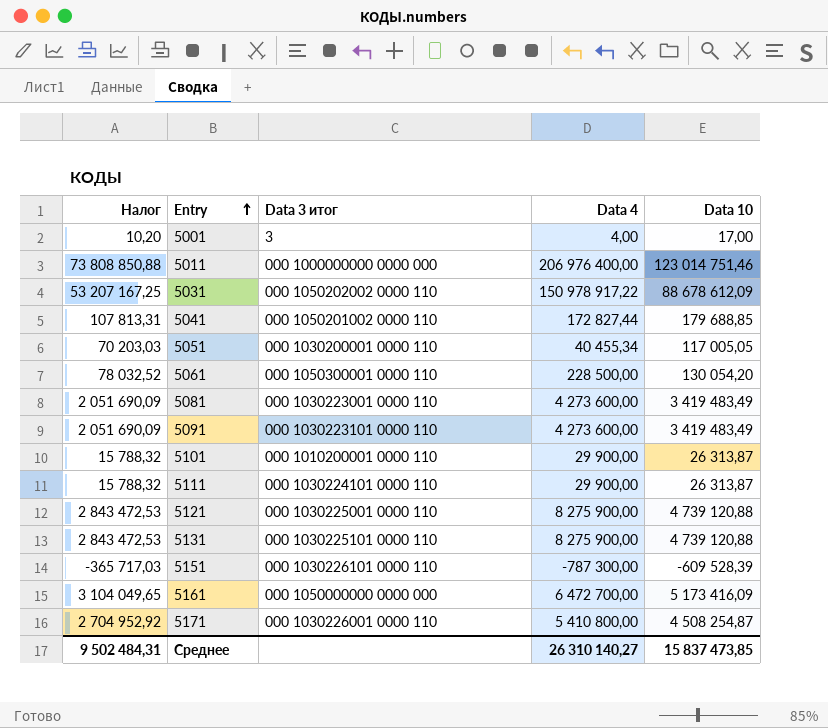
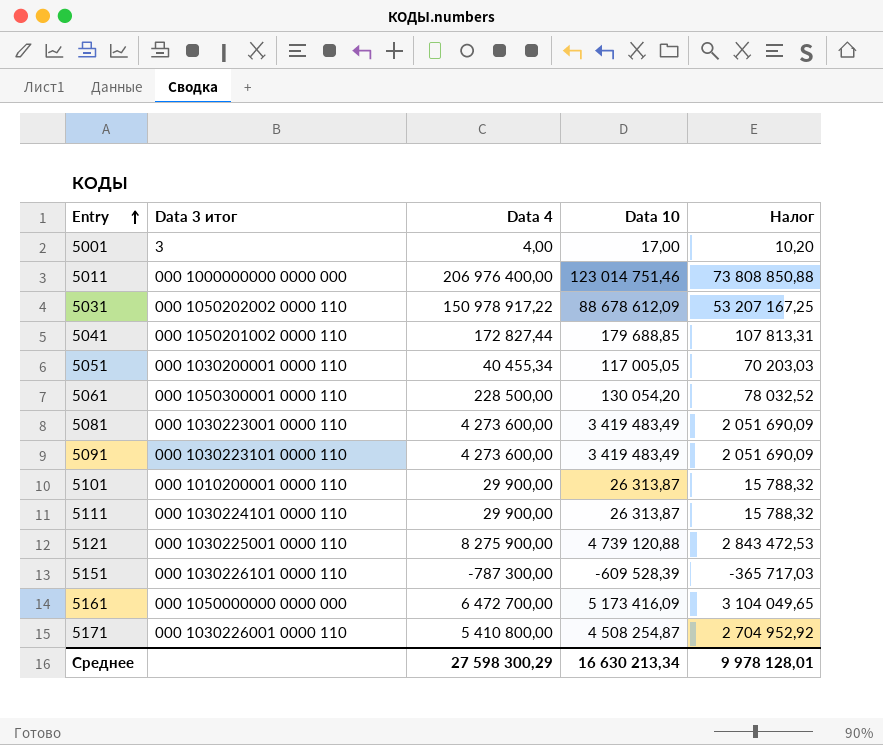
column Налог | position: 1 -> 5
row 5131: 2 843 472,53 | 000 1030225101 0000 110 | 8 275 900,00 | 4 739 120,88 -> none
Среднее | Data 4: 26 310 140,27 -> 27 598 300,29
Среднее | Data 10: 15 837 473,85 -> 16 630 213,34
Среднее | Налог: 9 502 484,31 -> 9 978 128,01

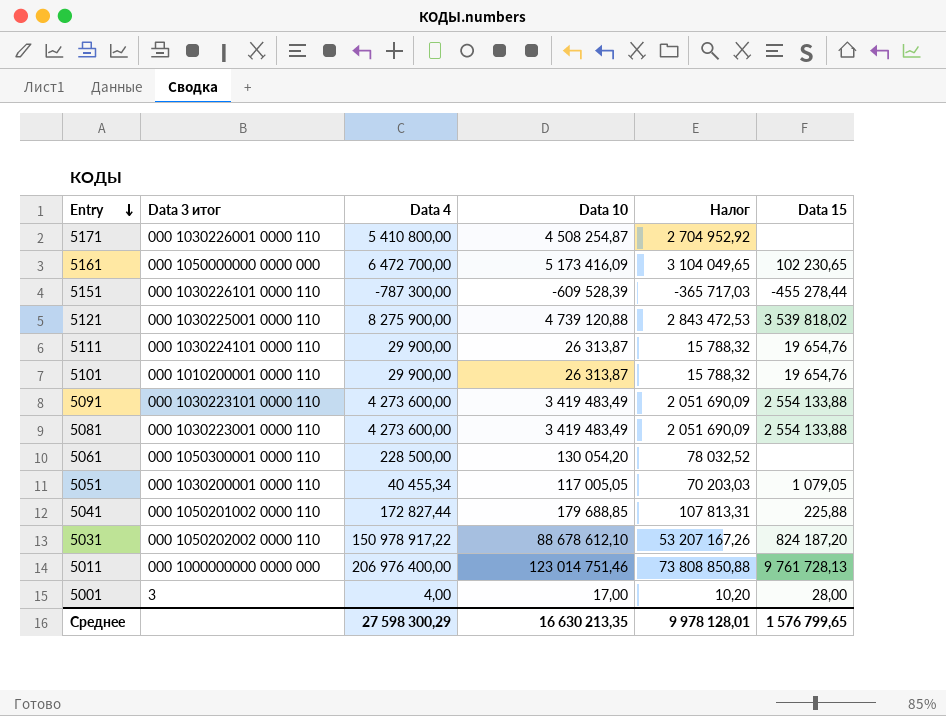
row order: Entry ascending -> Entry descending
column Data 15 | position: none -> 6
5031 | Data 10: 88 678 612,09 -> 88 678 612,10
5031 | Налог: 53 207 167,25 -> 53 207 167,26
Среднее | Data 10: 16 630 213,34 -> 16 630 213,35

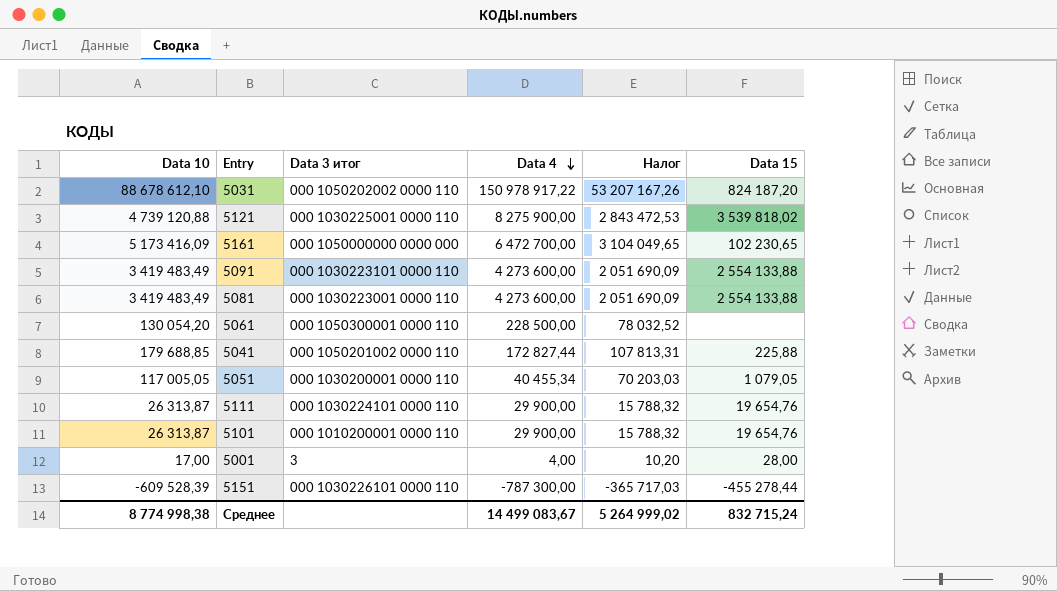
row order: Entry descending -> Data 4 descending
column Data 10 | position: 4 -> 1
row 5171: 000 1030226001 0000 110 | 5 410 800,00 | 4 508 254,87 | 2 704 952,92 | none -> none
row 5011: 000 1000000000 0000 000 | 206 976 400,00 | 123 014 751,46 | 73 808 850,88 | 9 761 728,13 -> none
Среднее | Data 10: 16 630 213,35 -> 8 774 998,38
Среднее | Data 4: 27 598 300,29 -> 14 499 083,67
Среднее | Налог: 9 978 128,01 -> 5 264 999,02
Среднее | Data 15: 1 576 799,65 -> 832 715,24

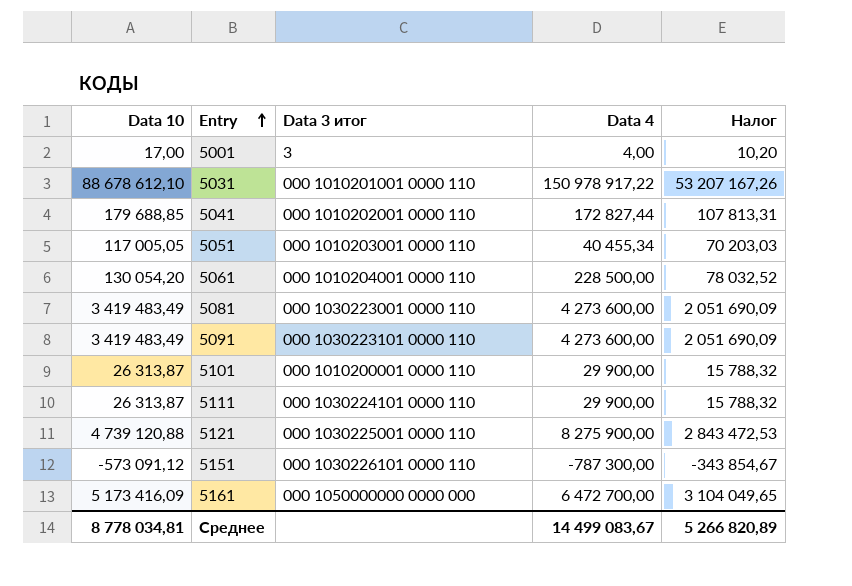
row order: Data 4 descending -> Entry ascending
column Data 15 | position: 6 -> none
5031 | Data 3 итог: 000 1050202002 0000 110 -> 000 1010201001 0000 110
5041 | Data 3 итог: 000 1050201002 0000 110 -> 000 1010202001 0000 110
5051 | Data 3 итог: 000 1030200001 0000 110 -> 000 1010203001 0000 110
5061 | Data 3 итог: 000 1050300001 0000 110 -> 000 1010204001 0000 110
5151 | Data 10: -609 528,39 -> -573 091,12
5151 | Налог: -365 717,03 -> -343 854,67
Среднее | Data 10: 8 774 998,38 -> 8 778 034,81
Среднее | Налог: 5 264 999,02 -> 5 266 820,89

